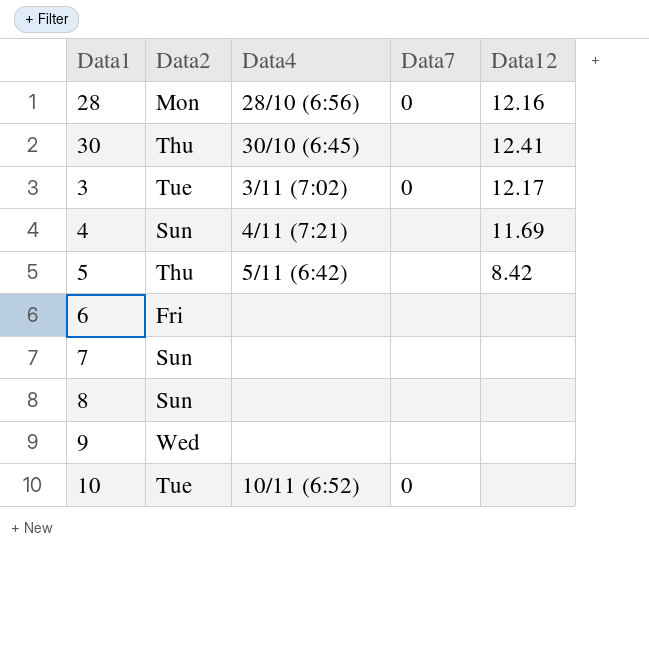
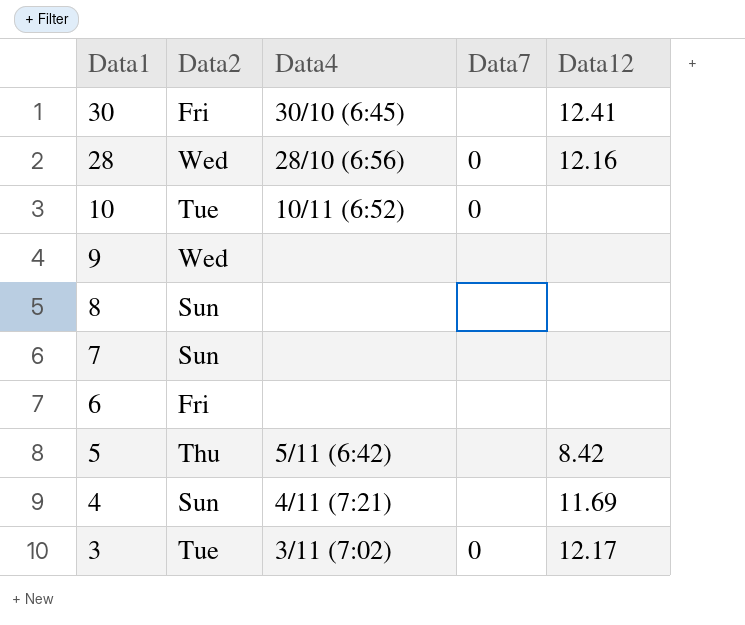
row order: none -> Data1 descending
30 | Data2: Thu -> Fri
28 | Data2: Mon -> Wed

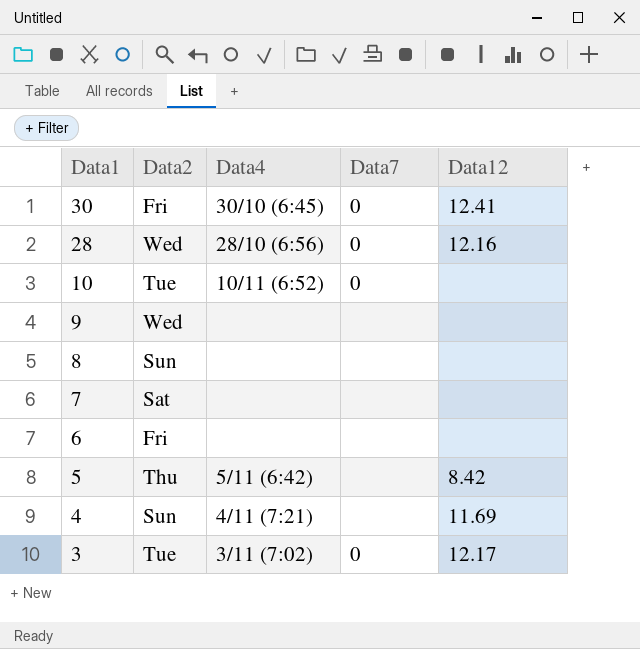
30 | Data7: none -> 0
7 | Data2: Sun -> Sat

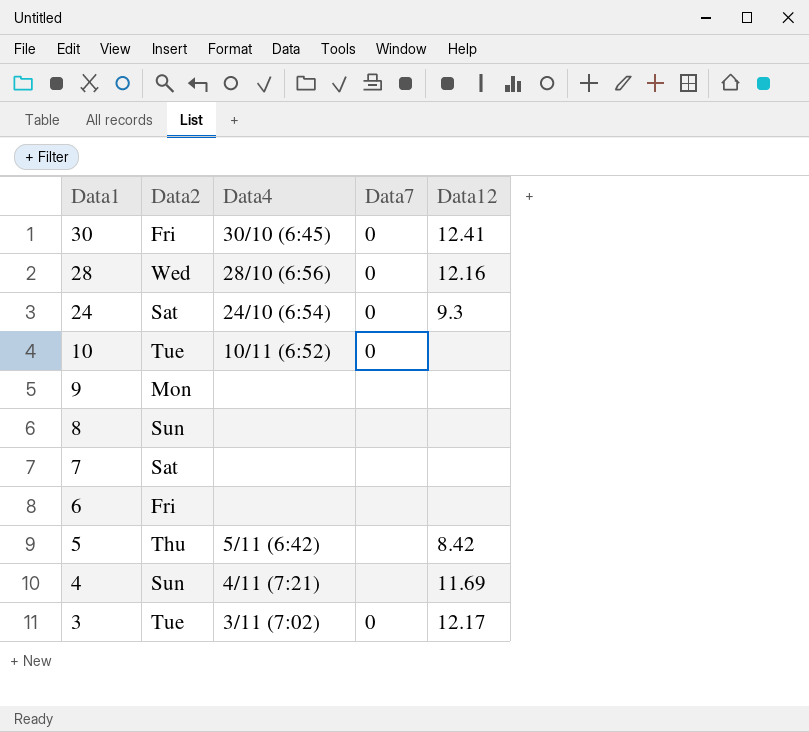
row 24: none -> Sat | 24/10 (6:54) | 0 | 9.3
9 | Data2: Wed -> Mon

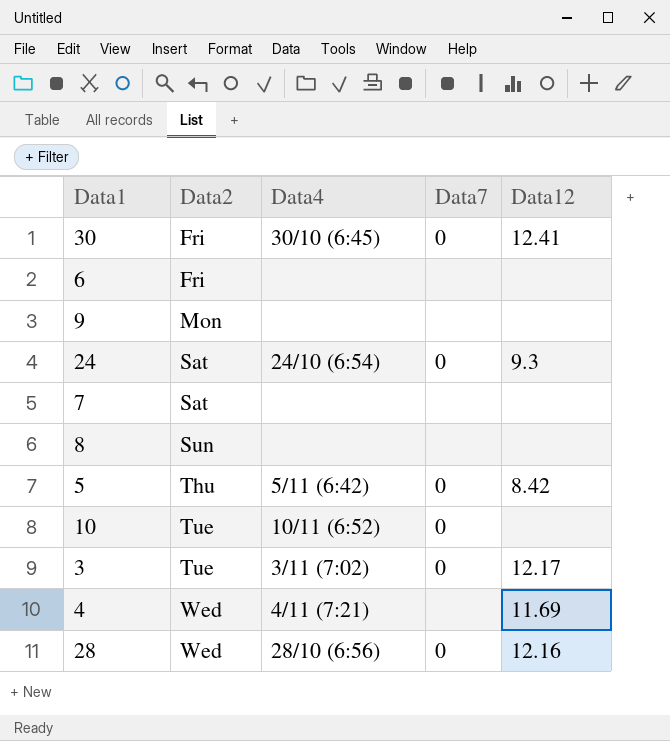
row order: Data1 descending -> Data2 ascending
5 | Data7: none -> 0
4 | Data2: Sun -> Wed

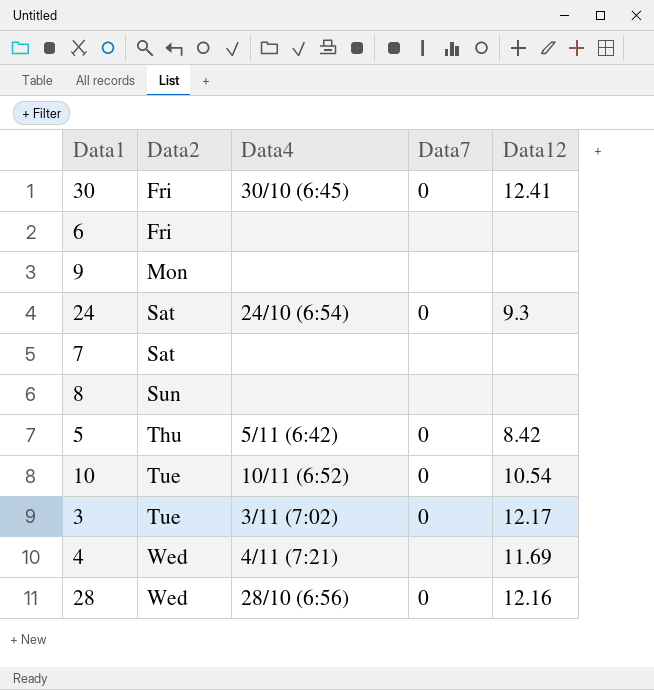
10 | Data12: none -> 10.54

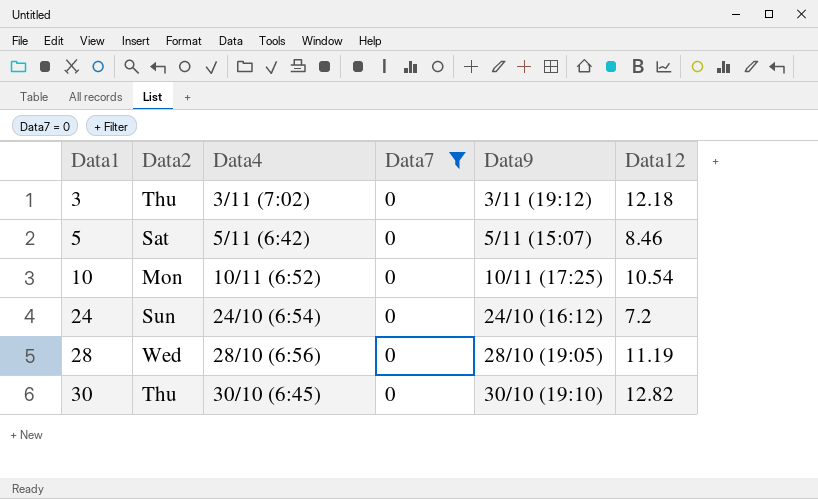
filter: none -> Data7 = 0
row order: Data2 ascending -> Data1 ascending
column Data9 | position: none -> 5
3 | Data2: Tue -> Thu
3 | Data12: 12.17 -> 12.18
5 | Data2: Thu -> Sat
5 | Data12: 8.42 -> 8.46
10 | Data2: Tue -> Mon
24 | Data2: Sat -> Sun
24 | Data12: 9.3 -> 7.2
28 | Data12: 12.16 -> 11.19
30 | Data2: Fri -> Thu
30 | Data12: 12.41 -> 12.82

